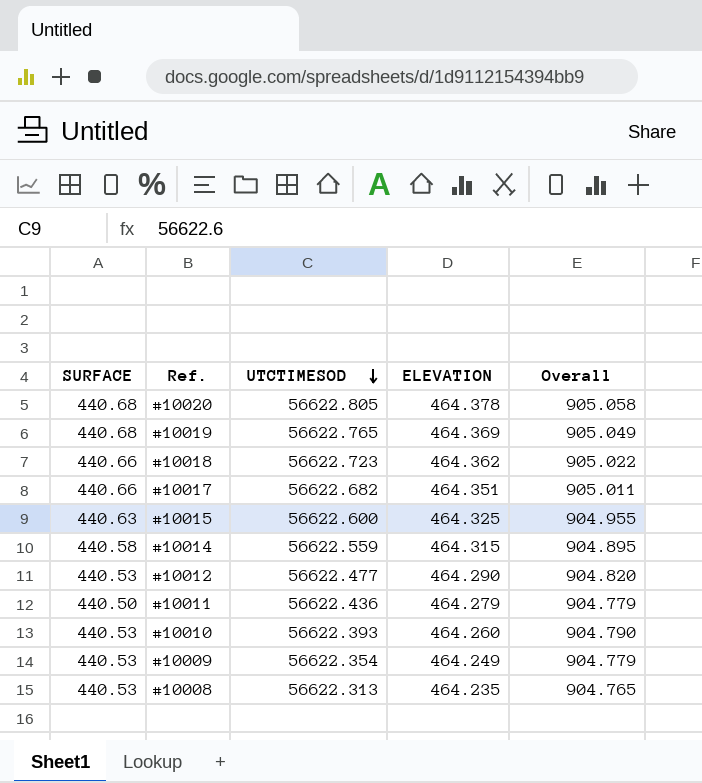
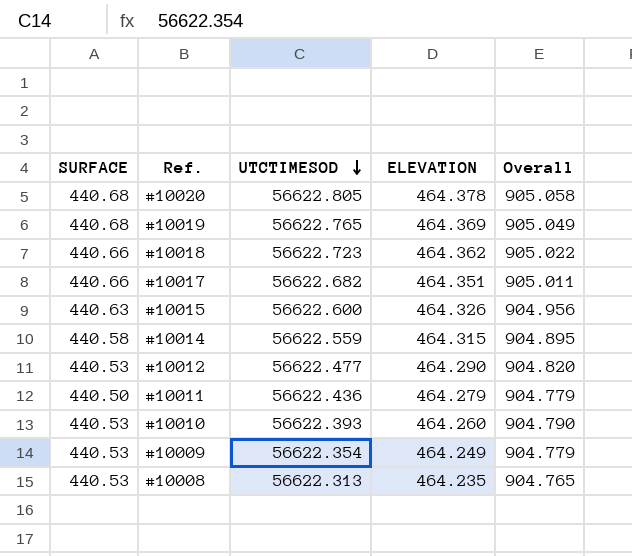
#10015 | ELEVATION: 464.325 -> 464.326
#10015 | Overall: 904.955 -> 904.956

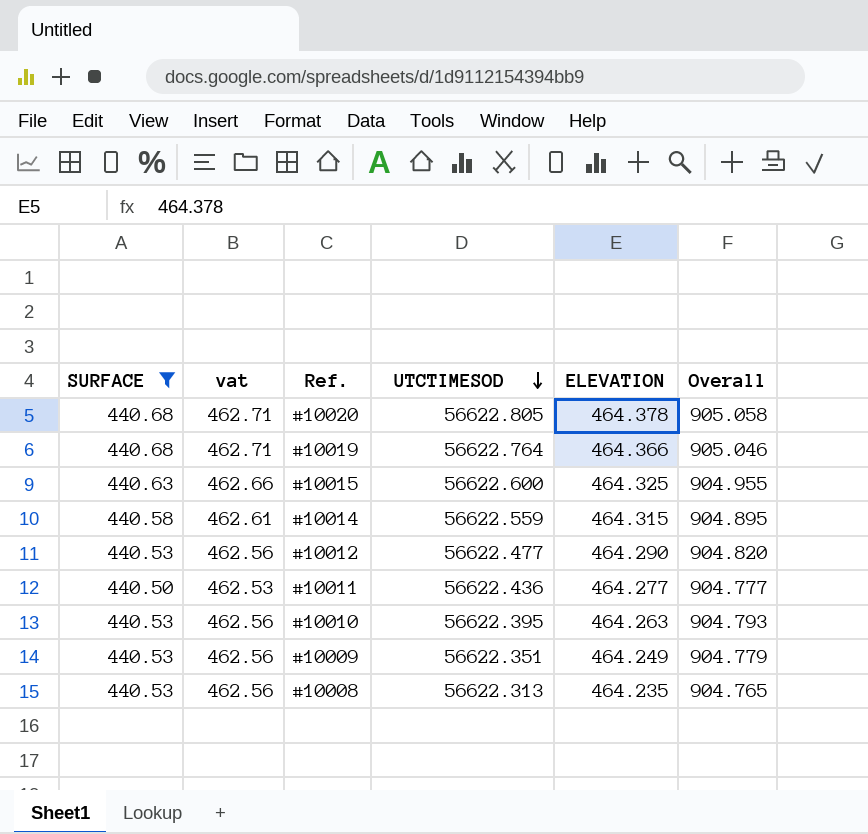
filter: none -> SURFACE != 440.66
column vat | formula: none -> [SURFACE] * 1.05
#10019 | UTCTIMESOD: 56622.765 -> 56622.764
#10019 | ELEVATION: 464.369 -> 464.366
#10019 | Overall: 905.049 -> 905.046
#10015 | ELEVATION: 464.326 -> 464.325
#10015 | Overall: 904.956 -> 904.955
#10011 | ELEVATION: 464.279 -> 464.277
#10011 | Overall: 904.779 -> 904.777
#10010 | UTCTIMESOD: 56622.393 -> 56622.395
#10010 | ELEVATION: 464.260 -> 464.263
#10010 | Overall: 904.790 -> 904.793
#10009 | UTCTIMESOD: 56622.354 -> 56622.351

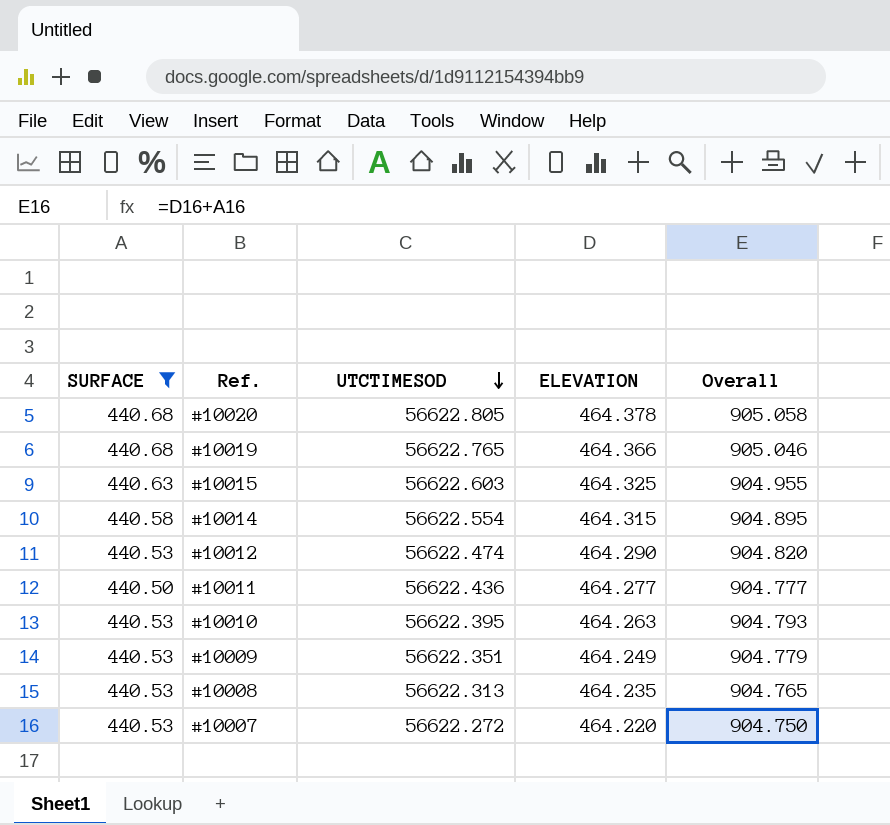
column vat | formula: [SURFACE] * 1.05 -> none
#10019 | UTCTIMESOD: 56622.764 -> 56622.765
#10015 | UTCTIMESOD: 56622.600 -> 56622.603
#10014 | UTCTIMESOD: 56622.559 -> 56622.554
#10012 | UTCTIMESOD: 56622.477 -> 56622.474
row #10007: none -> 440.53 | 56622.272 | 464.220 | 904.750

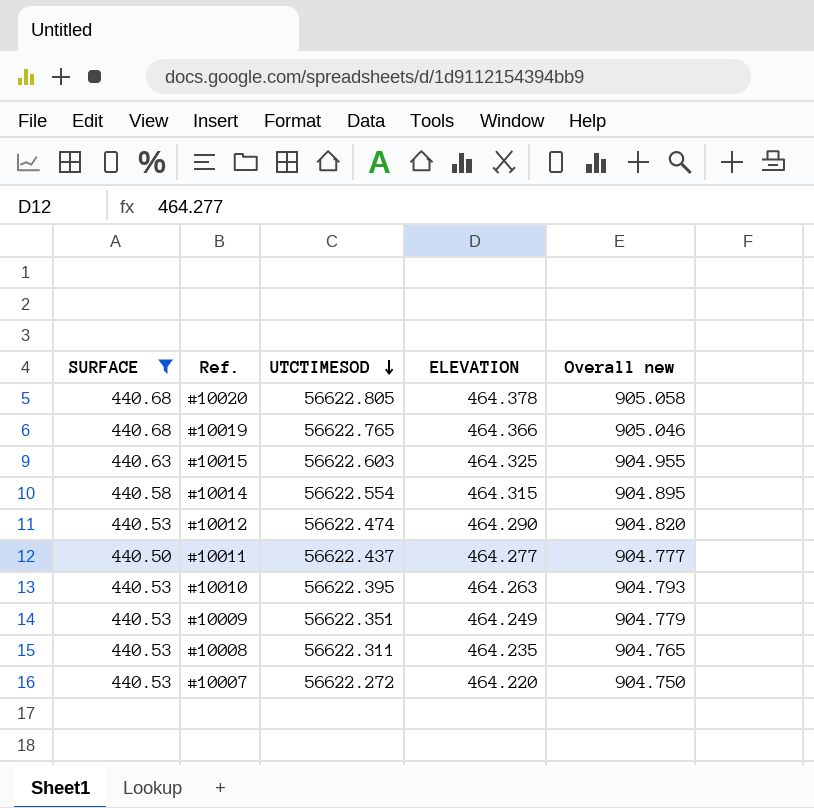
column name: Overall -> Overall new
#10011 | UTCTIMESOD: 56622.436 -> 56622.437
#10008 | UTCTIMESOD: 56622.313 -> 56622.311

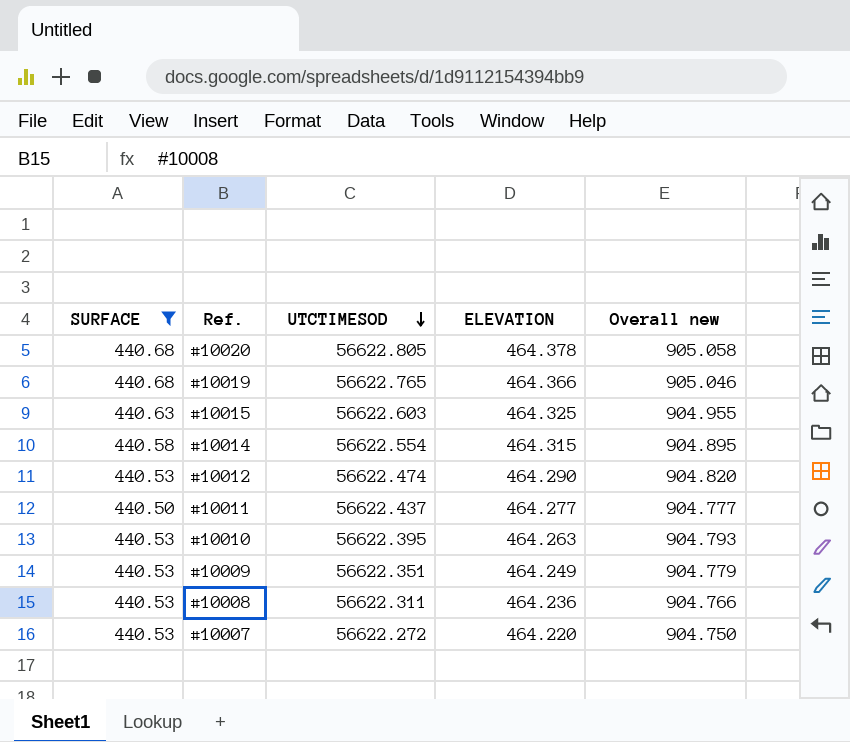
#10008 | ELEVATION: 464.235 -> 464.236
#10008 | Overall new: 904.765 -> 904.766

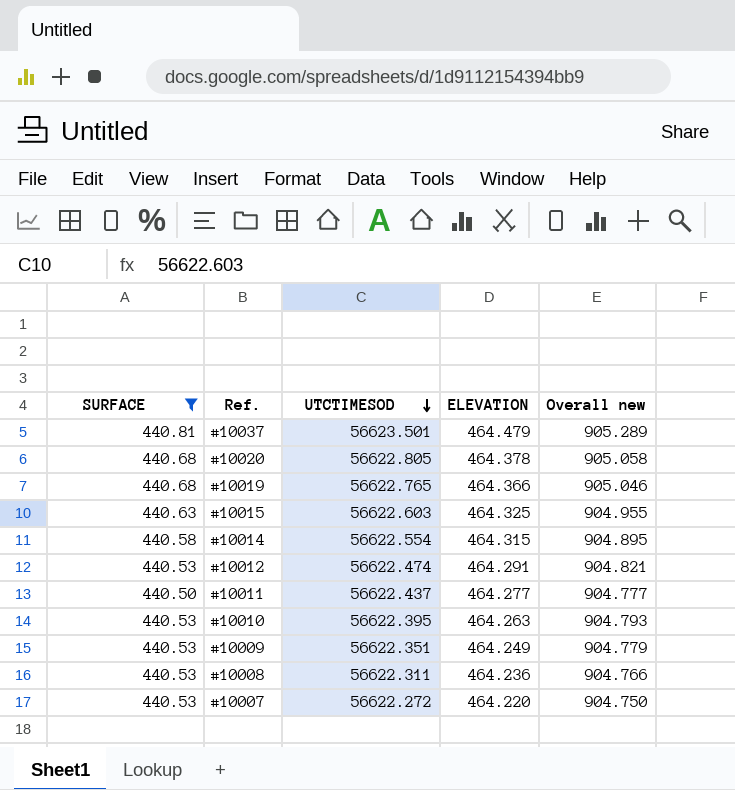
row #10037: none -> 440.81 | 56623.501 | 464.479 | 905.289
#10012 | ELEVATION: 464.290 -> 464.291
#10012 | Overall new: 904.820 -> 904.821

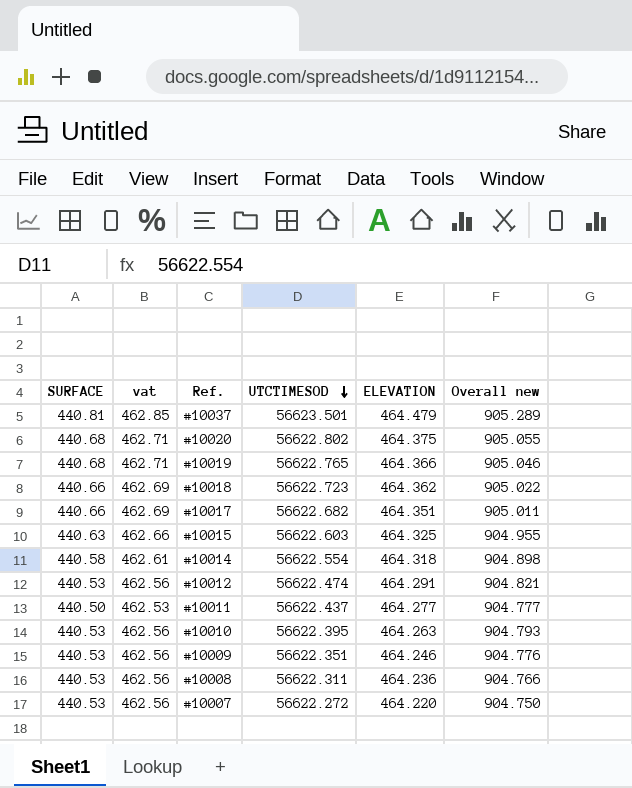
filter: SURFACE != 440.66 -> none
column vat | formula: none -> [SURFACE] * 1.05
#10020 | UTCTIMESOD: 56622.805 -> 56622.802
#10020 | ELEVATION: 464.378 -> 464.375
#10020 | Overall new: 905.058 -> 905.055
#10014 | ELEVATION: 464.315 -> 464.318
#10014 | Overall new: 904.895 -> 904.898
#10009 | ELEVATION: 464.249 -> 464.246
#10009 | Overall new: 904.779 -> 904.776

